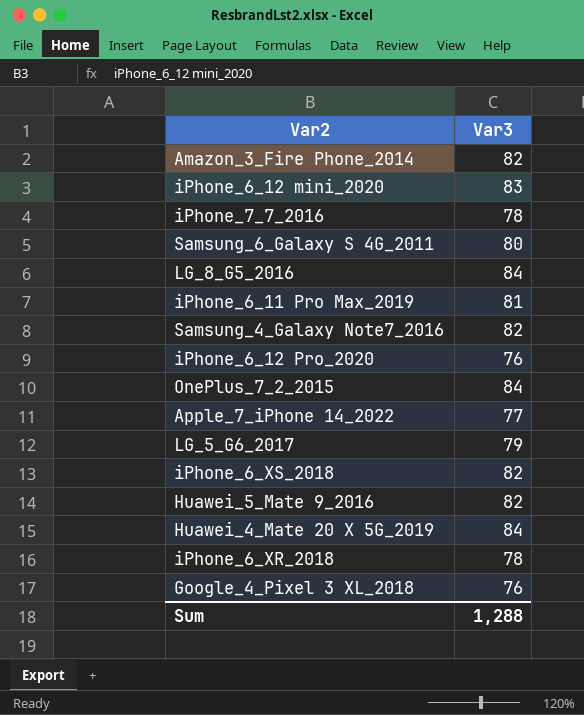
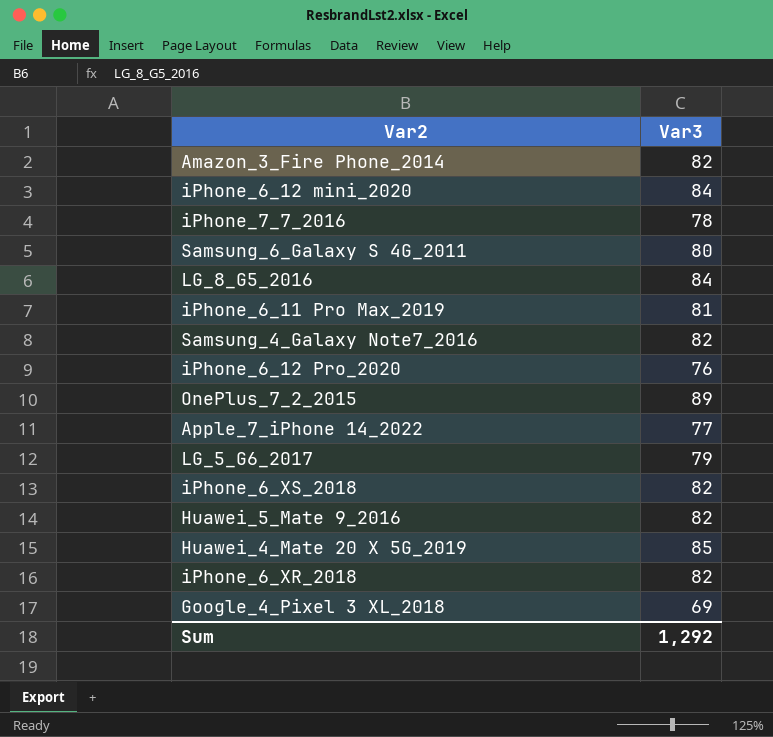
iPhone_6_12 mini_2020 | Var3: 83 -> 84
OnePlus_7_2_2015 | Var3: 84 -> 89
Huawei_4_Mate 20 X 5G_2019 | Var3: 84 -> 85
iPhone_6_XR_2018 | Var3: 78 -> 82
Google_4_Pixel 3 XL_2018 | Var3: 76 -> 69
Sum | Var3: 1,288 -> 1,292

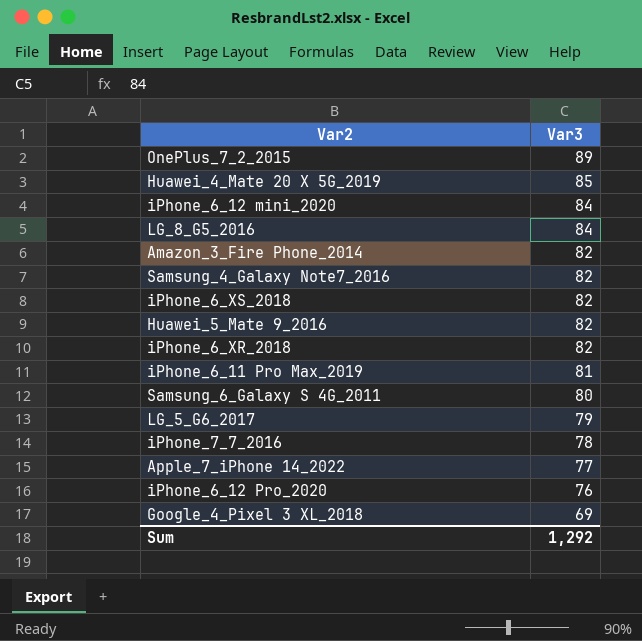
row order: none -> Var3 descending

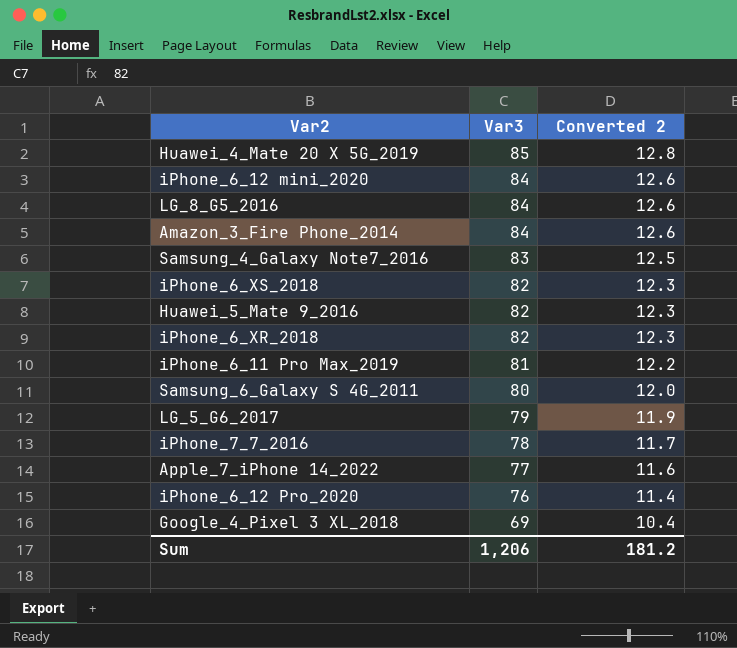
column Converted 2 | formula: none -> [Var3] * 0.15
row OnePlus_7_2_2015: 89 -> none
Amazon_3_Fire Phone_2014 | Var3: 82 -> 84
Samsung_4_Galaxy Note7_2016 | Var3: 82 -> 83
Sum | Var3: 1,292 -> 1,206

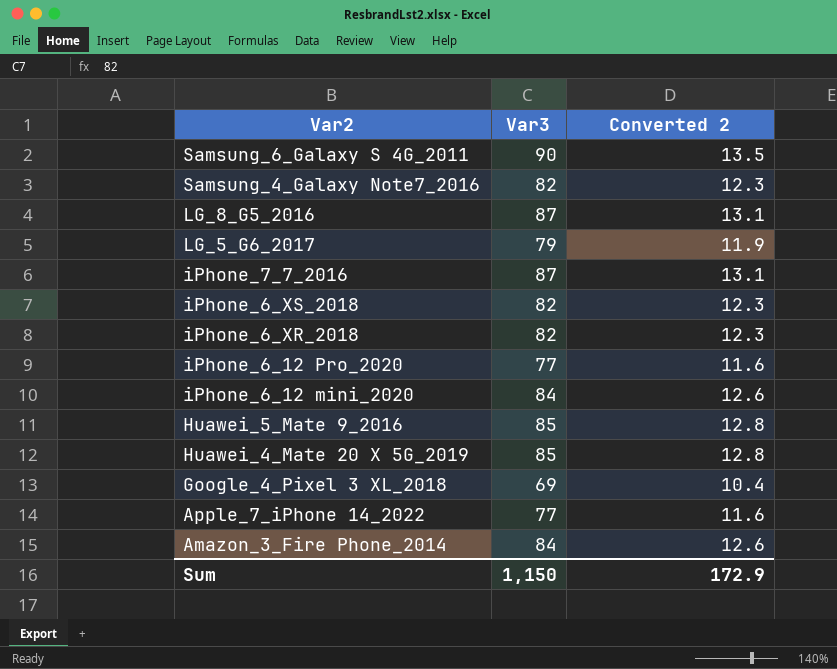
row order: Var3 descending -> Var2 descending
row iPhone_6_11 Pro Max_2019: 81 | 12.2 -> none
Samsung_6_Galaxy S 4G_2011 | Var3: 80 -> 90
Samsung_6_Galaxy S 4G_2011 | Converted 2: 12.0 -> 13.5
Samsung_4_Galaxy Note7_2016 | Var3: 83 -> 82
Samsung_4_Galaxy Note7_2016 | Converted 2: 12.5 -> 12.3
LG_8_G5_2016 | Var3: 84 -> 87
LG_8_G5_2016 | Converted 2: 12.6 -> 13.1
iPhone_7_7_2016 | Var3: 78 -> 87
iPhone_7_7_2016 | Converted 2: 11.7 -> 13.1
iPhone_6_12 Pro_2020 | Var3: 76 -> 77
iPhone_6_12 Pro_2020 | Converted 2: 11.4 -> 11.6
Huawei_5_Mate 9_2016 | Var3: 82 -> 85
Huawei_5_Mate 9_2016 | Converted 2: 12.3 -> 12.8
Sum | Var3: 1,206 -> 1,150
Sum | Converted 2: 181.2 -> 172.9

